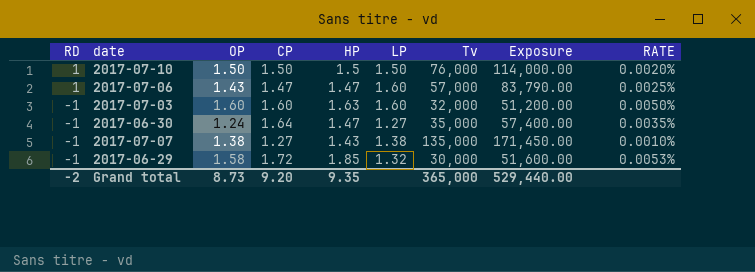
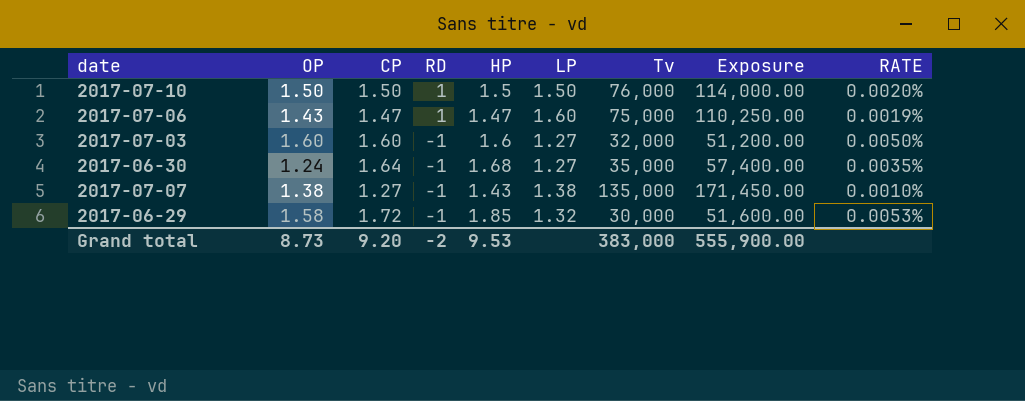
column RD | position: 1 -> 4
2017-07-06 | Tv: 57,000 -> 75,000
2017-07-06 | Exposure: 83,790.00 -> 110,250.00
2017-07-06 | RATE: 0.0025% -> 0.0019%
2017-07-03 | HP: 1.63 -> 1.6
2017-07-03 | LP: 1.60 -> 1.27
2017-06-30 | HP: 1.47 -> 1.68
Grand total | HP: 9.35 -> 9.53
Grand total | Tv: 365,000 -> 383,000
Grand total | Exposure: 529,440.00 -> 555,900.00

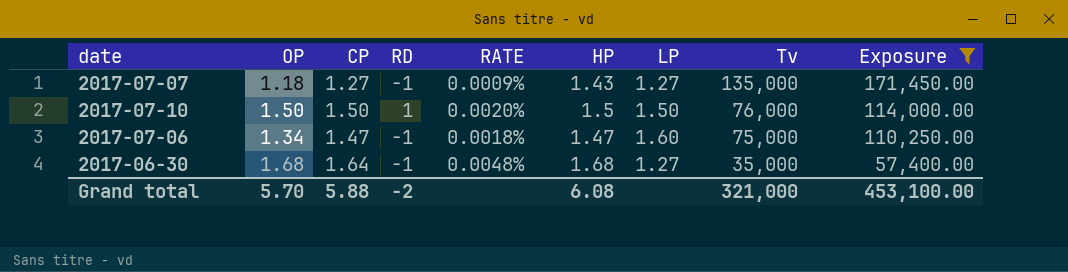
filter: none -> Exposure >= 57,400.00
row order: RD descending -> Tv descending
column RATE | position: 9 -> 5
2017-07-07 | OP: 1.38 -> 1.18
2017-07-07 | RATE: 0.0010% -> 0.0009%
2017-07-07 | LP: 1.38 -> 1.27
2017-07-06 | OP: 1.43 -> 1.34
2017-07-06 | RD: 1 -> -1
2017-07-06 | RATE: 0.0019% -> 0.0018%
2017-06-30 | OP: 1.24 -> 1.68
2017-06-30 | RATE: 0.0035% -> 0.0048%
Grand total | OP: 8.73 -> 5.70
Grand total | CP: 9.20 -> 5.88
Grand total | HP: 9.53 -> 6.08
Grand total | Tv: 383,000 -> 321,000
Grand total | Exposure: 555,900.00 -> 453,100.00

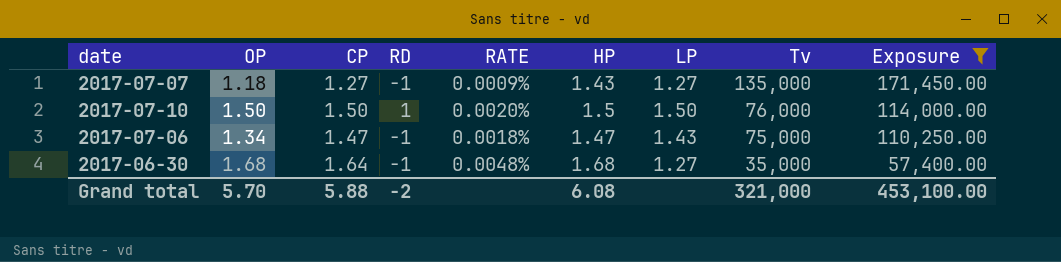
2017-07-06 | LP: 1.60 -> 1.43

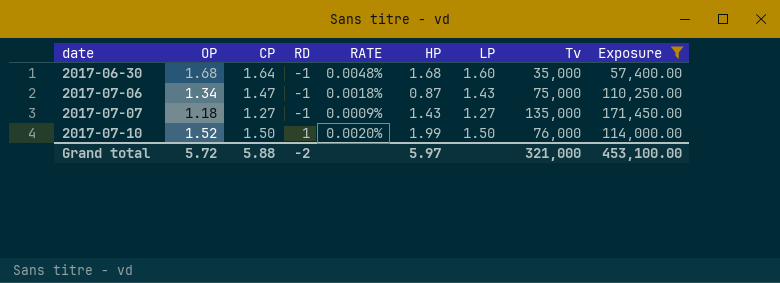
row order: Tv descending -> date ascending
2017-06-30 | LP: 1.27 -> 1.60
2017-07-06 | HP: 1.47 -> 0.87
2017-07-10 | OP: 1.50 -> 1.52
2017-07-10 | HP: 1.5 -> 1.99
Grand total | OP: 5.70 -> 5.72
Grand total | HP: 6.08 -> 5.97

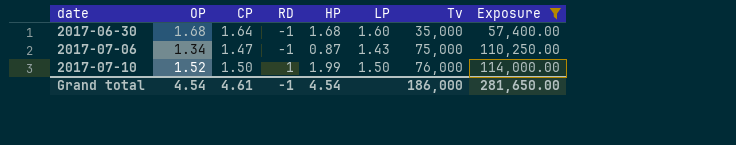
column RATE | formula: [OP] / [Tv] -> none
row 2017-07-07: 1.18 | 1.27 | -1 | 0.0009% | 1.43 | 1.27 | 135,000 | 171,450.00 -> none
Grand total | OP: 5.72 -> 4.54
Grand total | CP: 5.88 -> 4.61
Grand total | RD: -2 -> -1
Grand total | HP: 5.97 -> 4.54
Grand total | Tv: 321,000 -> 186,000
Grand total | Exposure: 453,100.00 -> 281,650.00

